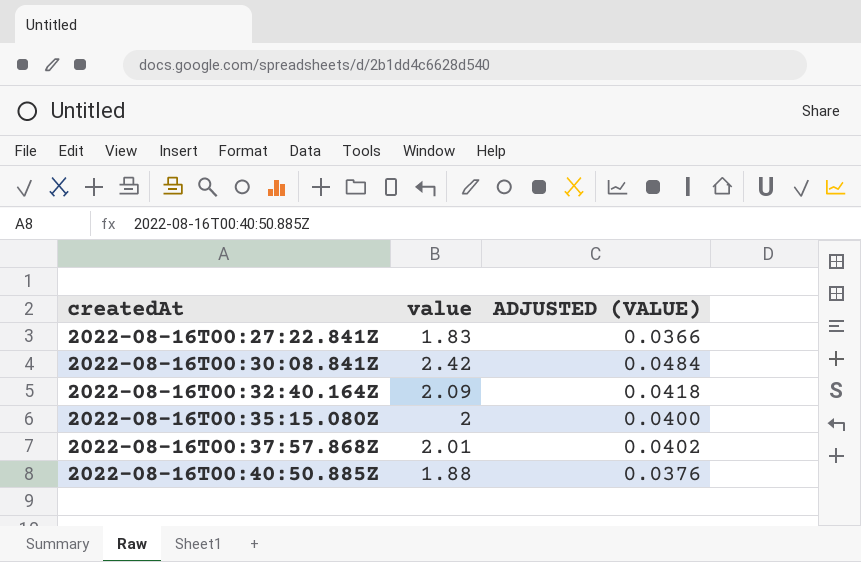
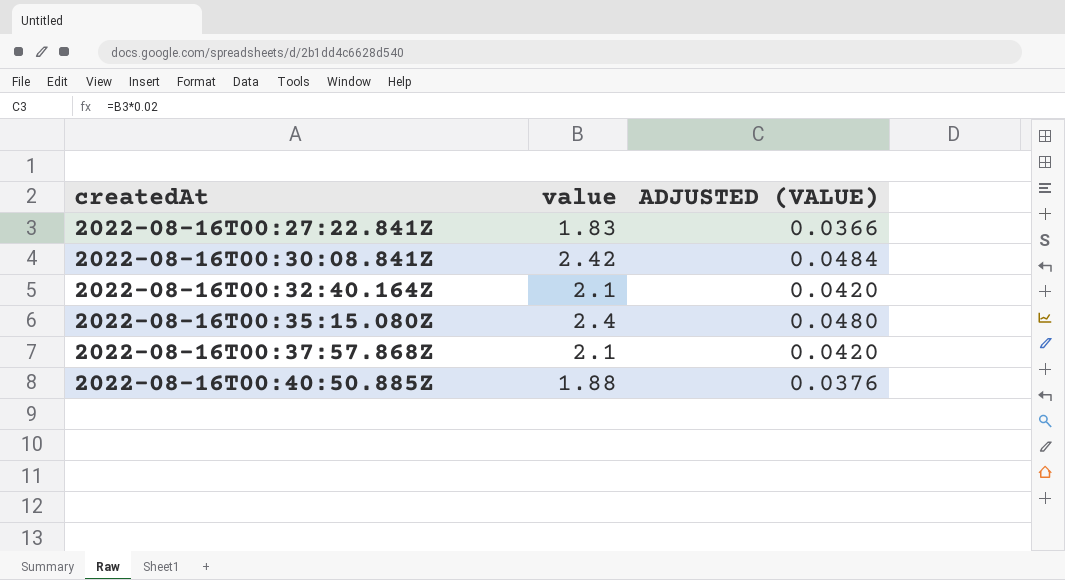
2022-08-16T00:32:40.164Z | value: 2.09 -> 2.1
2022-08-16T00:32:40.164Z | ADJUSTED (VALUE): 0.0418 -> 0.0420
2022-08-16T00:35:15.080Z | value: 2 -> 2.4
2022-08-16T00:35:15.080Z | ADJUSTED (VALUE): 0.0400 -> 0.0480
2022-08-16T00:37:57.868Z | value: 2.01 -> 2.1
2022-08-16T00:37:57.868Z | ADJUSTED (VALUE): 0.0402 -> 0.0420

